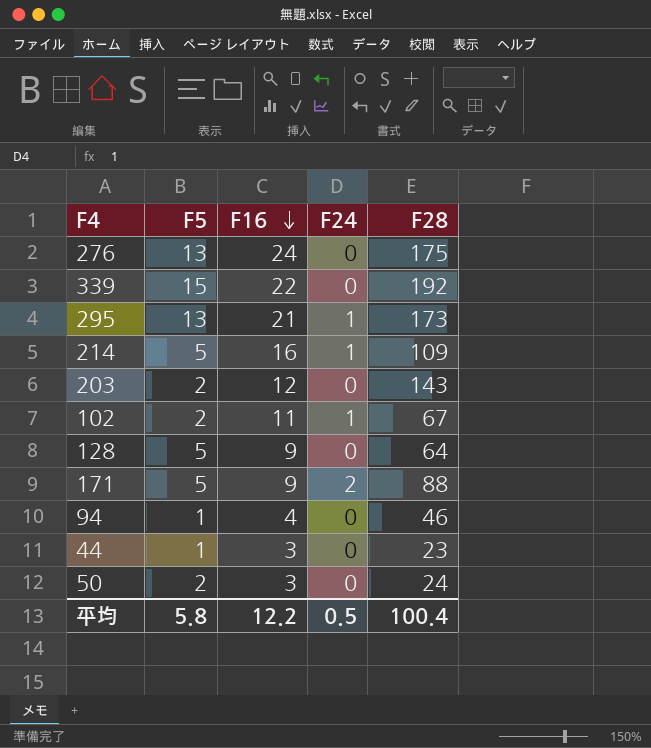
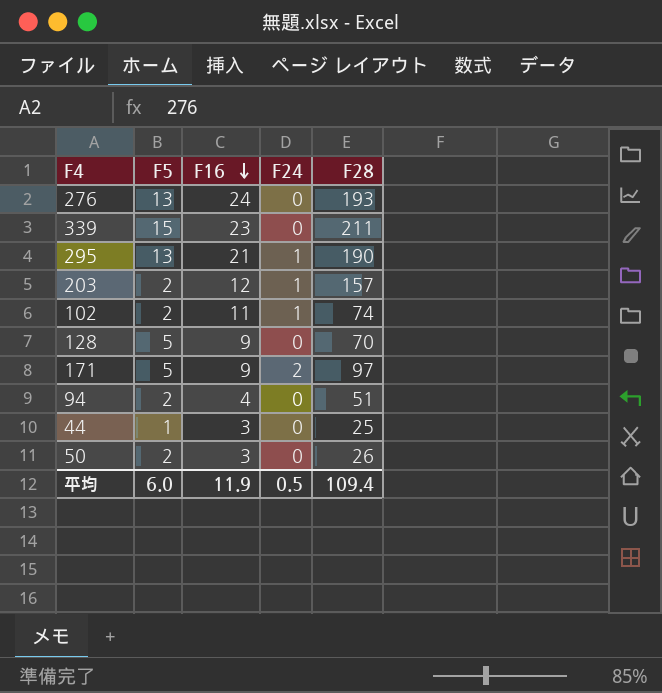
row 214: 5 | 16 | 1 | 109 -> none
276 | F28: 175 -> 193
339 | F16: 22 -> 23
339 | F28: 192 -> 211
295 | F28: 173 -> 190
203 | F24: 0 -> 1
203 | F28: 143 -> 157
102 | F28: 67 -> 74
128 | F28: 64 -> 70
171 | F28: 88 -> 97
94 | F5: 1 -> 2
94 | F28: 46 -> 51
44 | F28: 23 -> 25
50 | F28: 24 -> 26
平均 | F5: 5.8 -> 6.0
平均 | F16: 12.2 -> 11.9
平均 | F28: 100.4 -> 109.4

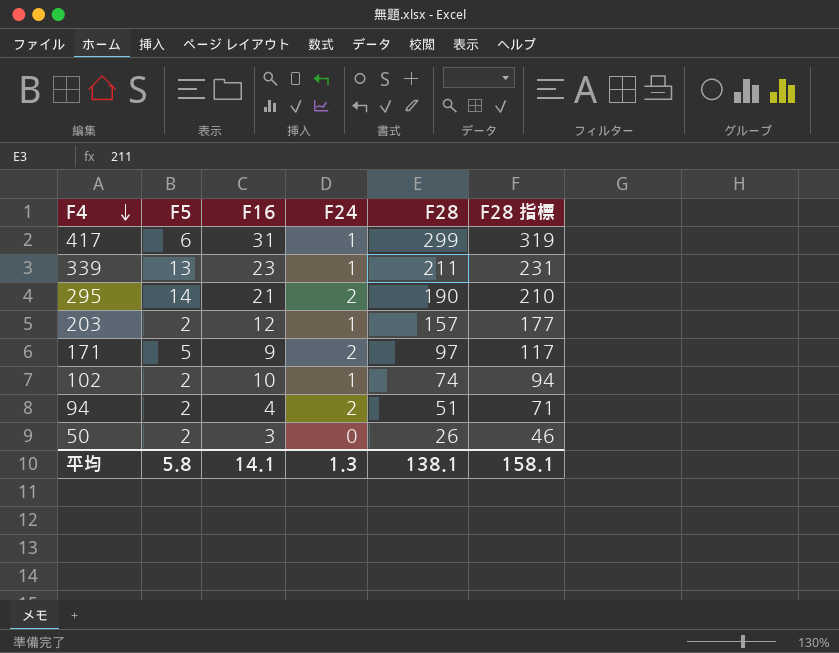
row order: F16 descending -> F4 descending
column F28 指標 | formula: none -> [F28] + 20
row 276: 13 | 24 | 0 | 193 -> none
row 128: 5 | 9 | 0 | 70 -> none
row 44: 1 | 3 | 0 | 25 -> none
row 417: none -> 6 | 31 | 1 | 299 | 319
339 | F5: 15 -> 13
339 | F24: 0 -> 1
295 | F5: 13 -> 14
295 | F24: 1 -> 2
102 | F16: 11 -> 10
94 | F24: 0 -> 2
平均 | F5: 6.0 -> 5.8
平均 | F16: 11.9 -> 14.1
平均 | F24: 0.5 -> 1.3
平均 | F28: 109.4 -> 138.1

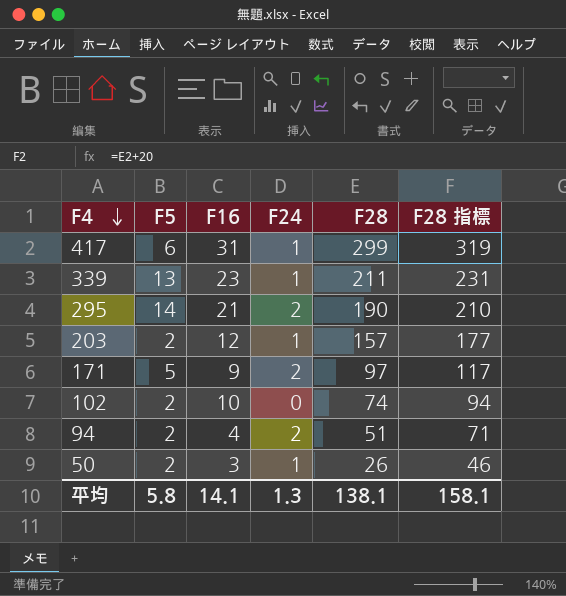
102 | F24: 1 -> 0
50 | F24: 0 -> 1

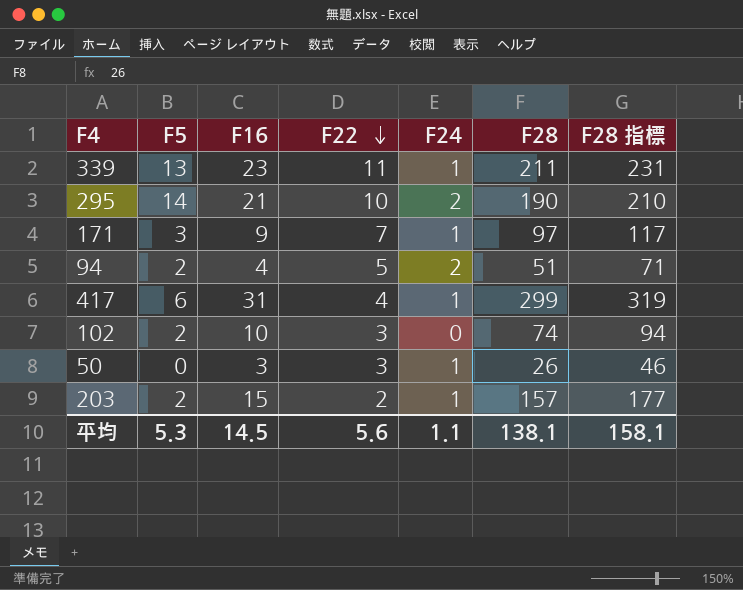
row order: F4 descending -> F22 descending
column F22 | position: none -> 4
171 | F5: 5 -> 3
171 | F24: 2 -> 1
50 | F5: 2 -> 0
203 | F16: 12 -> 15
平均 | F5: 5.8 -> 5.3
平均 | F16: 14.1 -> 14.5
平均 | F24: 1.3 -> 1.1

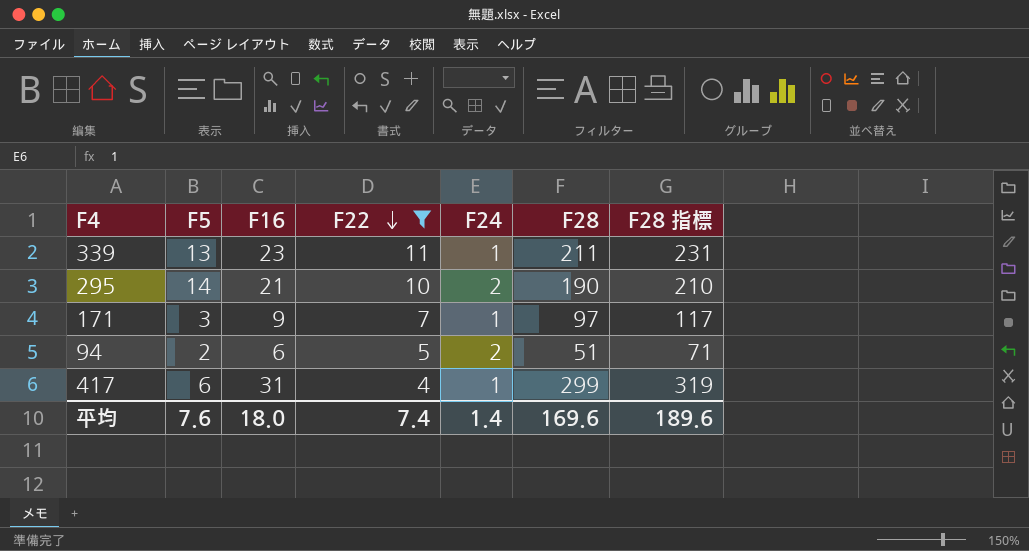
filter: none -> F22 >= 4
94 | F16: 4 -> 6
平均 | F5: 5.3 -> 7.6
平均 | F16: 14.5 -> 18.0
平均 | F22: 5.6 -> 7.4
平均 | F24: 1.1 -> 1.4
平均 | F28: 138.1 -> 169.6
平均 | F28 指標: 158.1 -> 189.6

